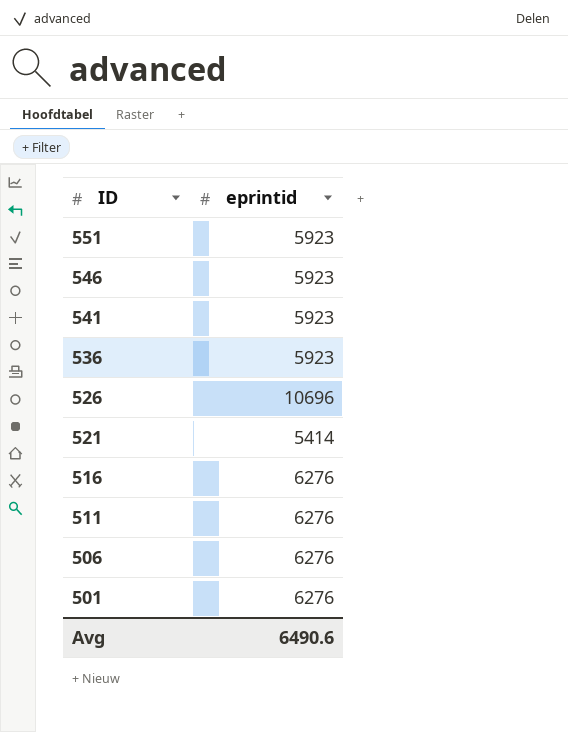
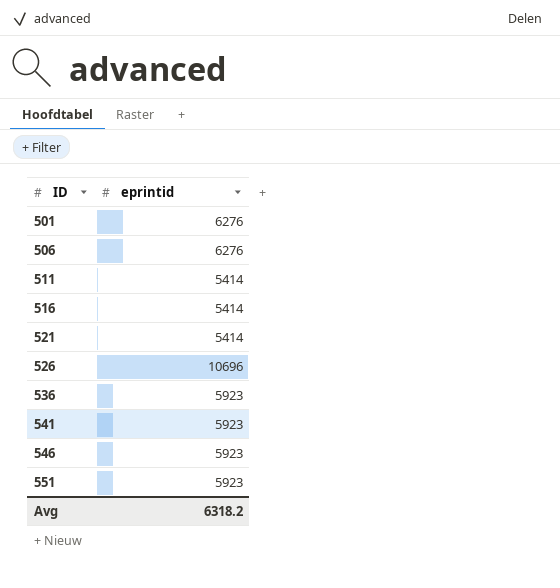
row order: ID descending -> ID ascending
511 | eprintid: 6276 -> 5414
516 | eprintid: 6276 -> 5414
Avg | eprintid: 6490.6 -> 6318.2

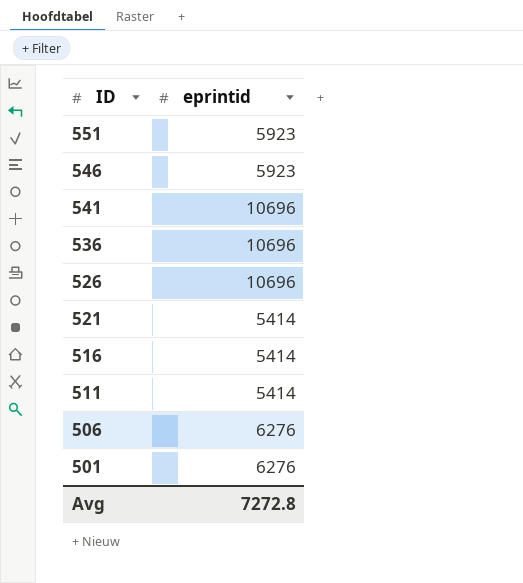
row order: ID ascending -> ID descending
541 | eprintid: 5923 -> 10696
536 | eprintid: 5923 -> 10696
Avg | eprintid: 6318.2 -> 7272.8

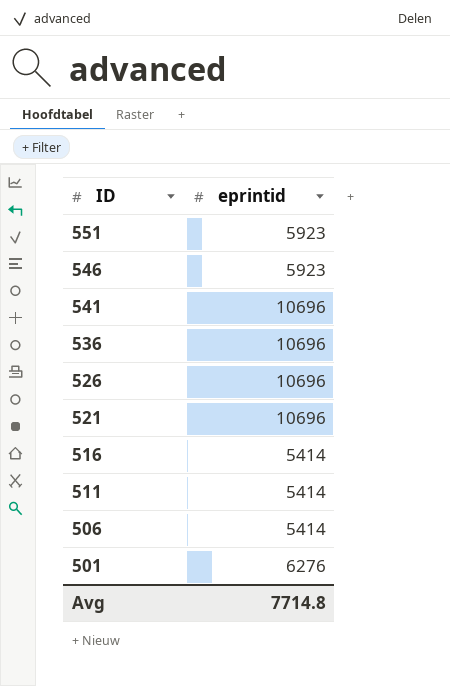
521 | eprintid: 5414 -> 10696
506 | eprintid: 6276 -> 5414
Avg | eprintid: 7272.8 -> 7714.8

